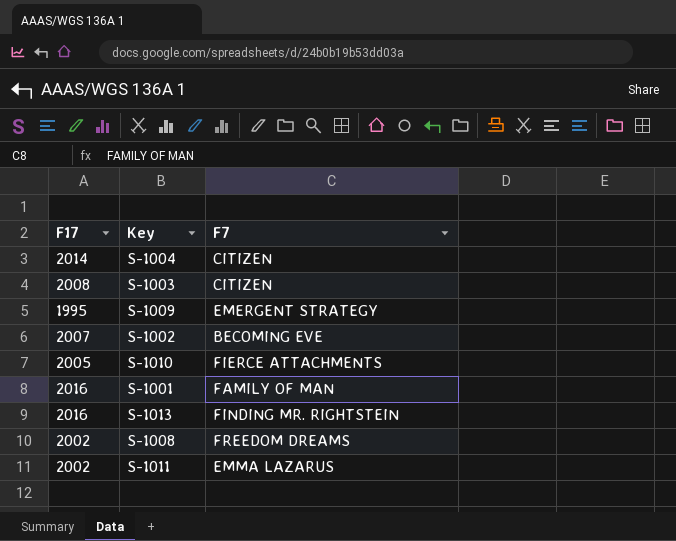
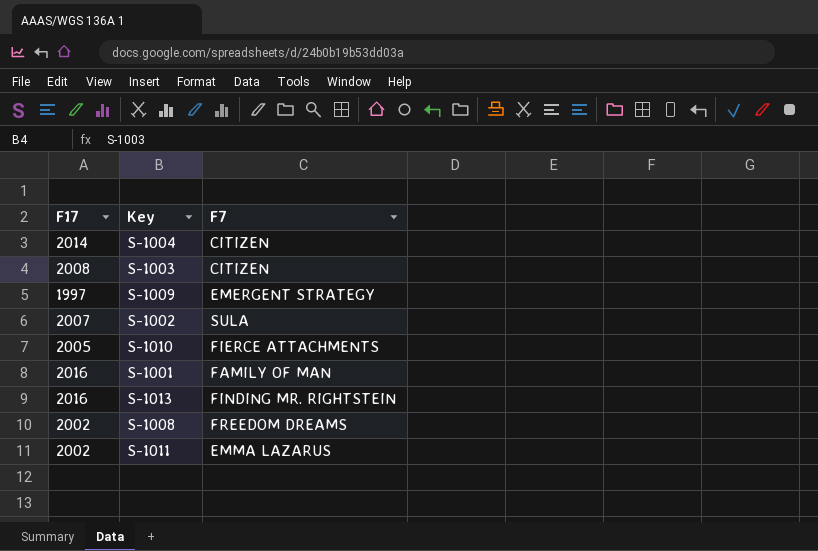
S-1009 | F17: 1995 -> 1997
S-1002 | F7: BECOMING EVE -> SULA

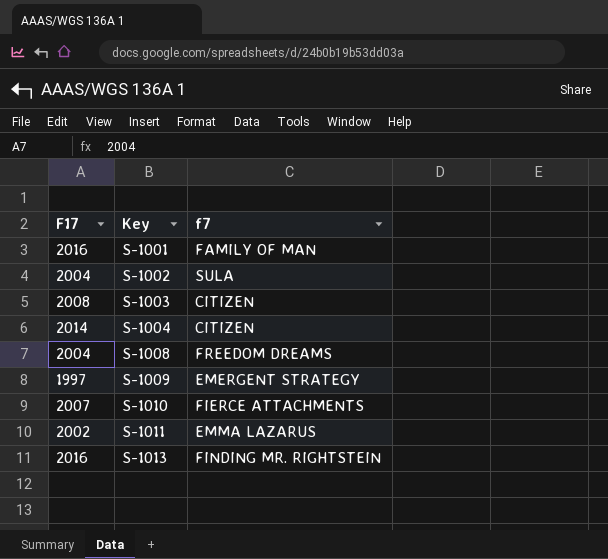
row order: none -> Key ascending
column name: F7 -> f7
S-1002 | F17: 2007 -> 2004
S-1008 | F17: 2002 -> 2004
S-1010 | F17: 2005 -> 2007

